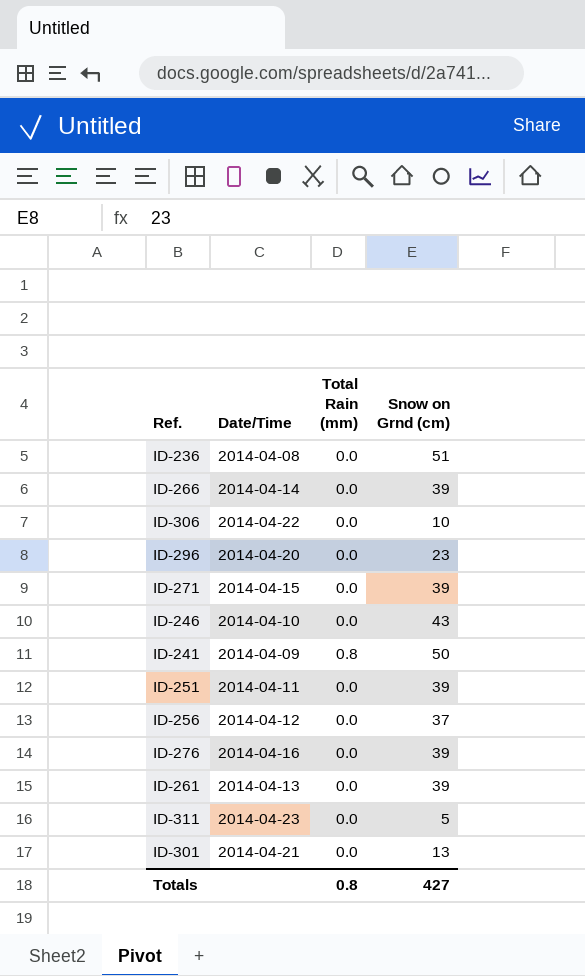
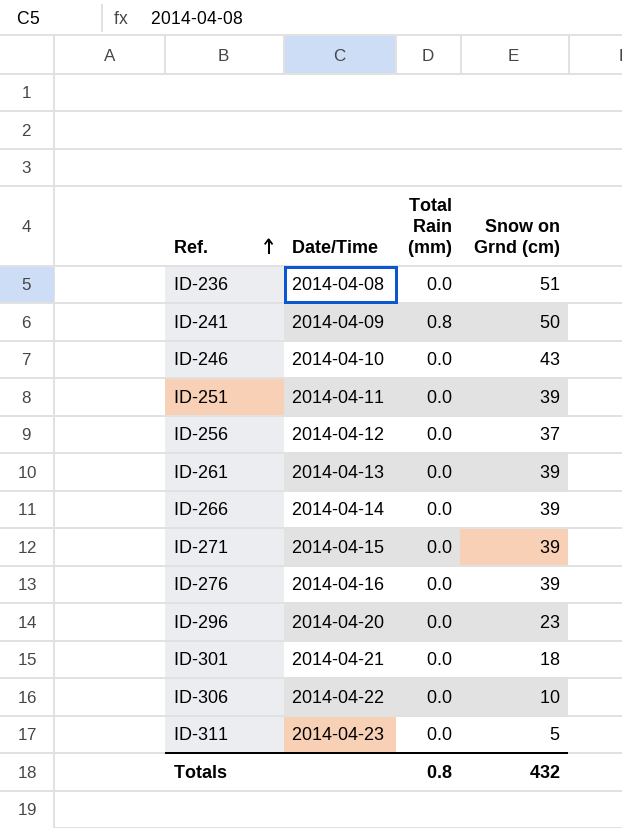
row order: none -> Ref. ascending
ID-301 | Snow on Grnd (cm): 13 -> 18
Totals | Snow on Grnd (cm): 427 -> 432

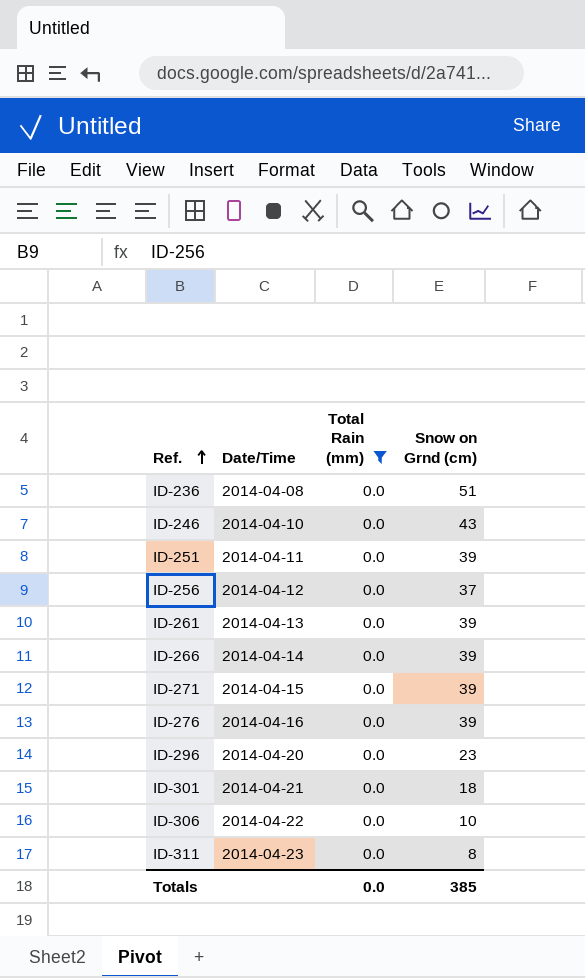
filter: none -> Total Rain (mm) = 0.0
ID-311 | Snow on Grnd (cm): 5 -> 8
Totals | Total Rain (mm): 0.8 -> 0.0
Totals | Snow on Grnd (cm): 432 -> 385

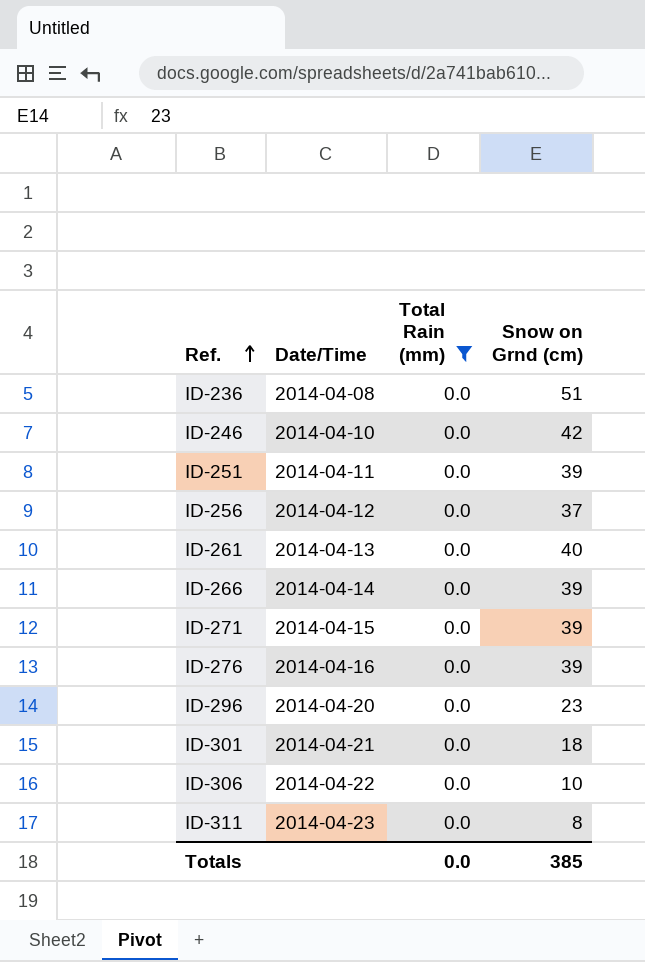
ID-246 | Snow on Grnd (cm): 43 -> 42
ID-261 | Snow on Grnd (cm): 39 -> 40

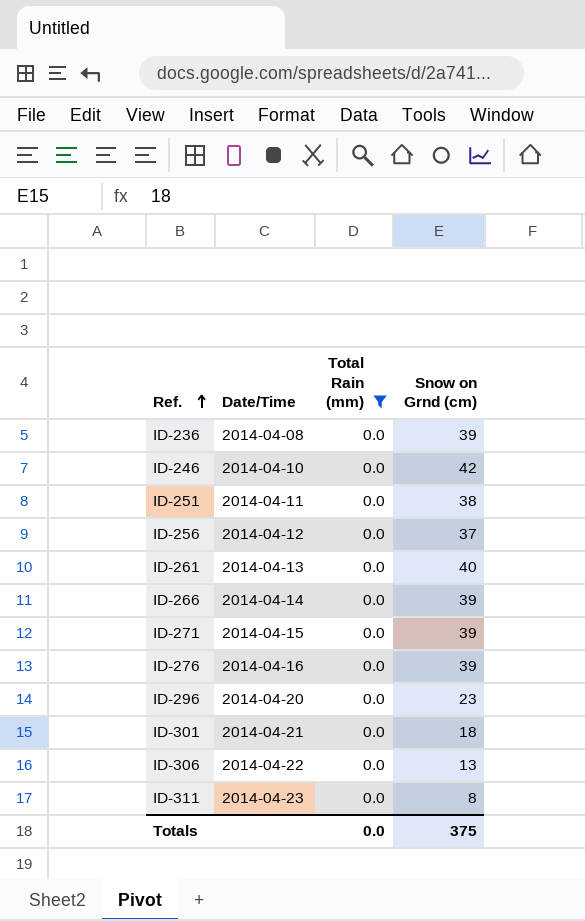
ID-236 | Snow on Grnd (cm): 51 -> 39
ID-251 | Snow on Grnd (cm): 39 -> 38
ID-306 | Snow on Grnd (cm): 10 -> 13
Totals | Snow on Grnd (cm): 385 -> 375

